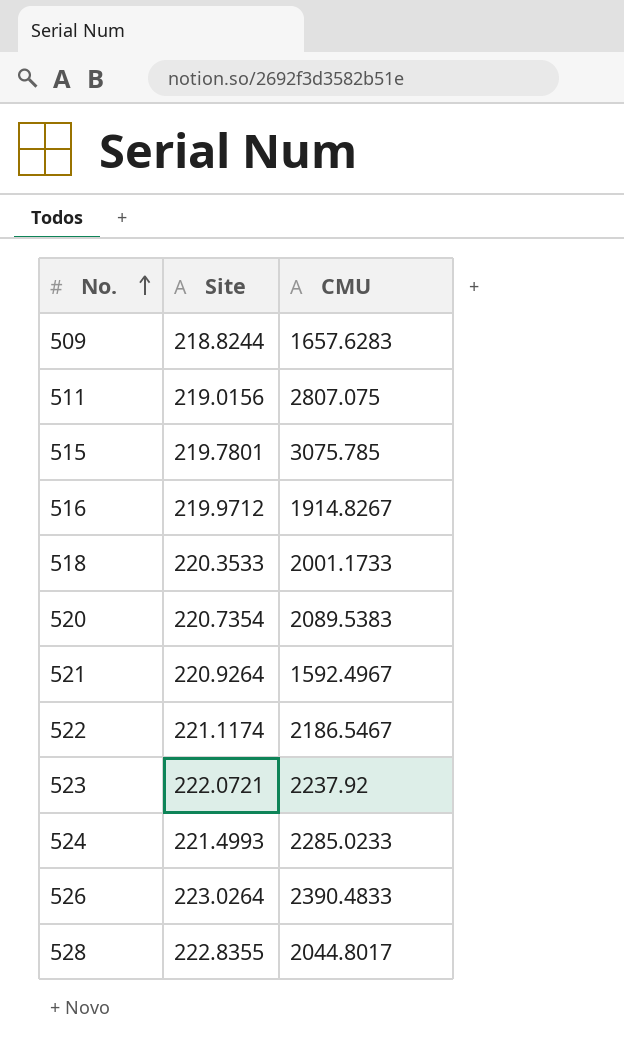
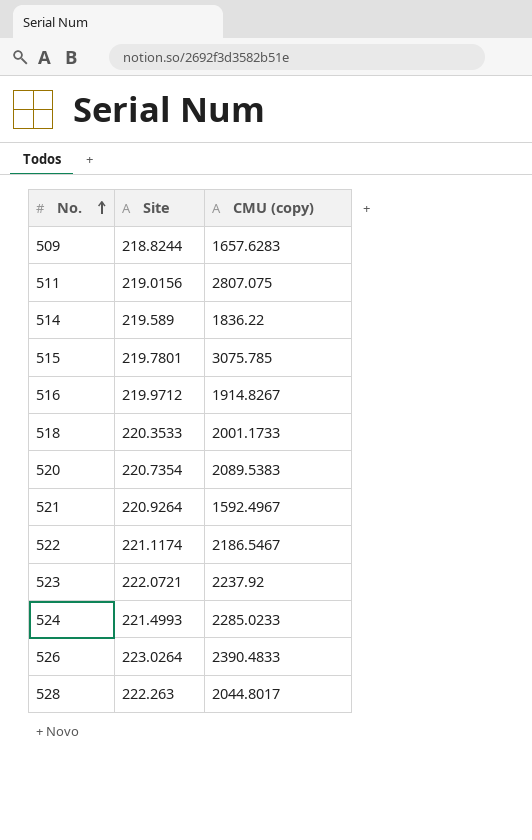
column name: CMU -> CMU (copy)
row 514: none -> 219.589 | 1836.22
528 | Site: 222.8355 -> 222.263

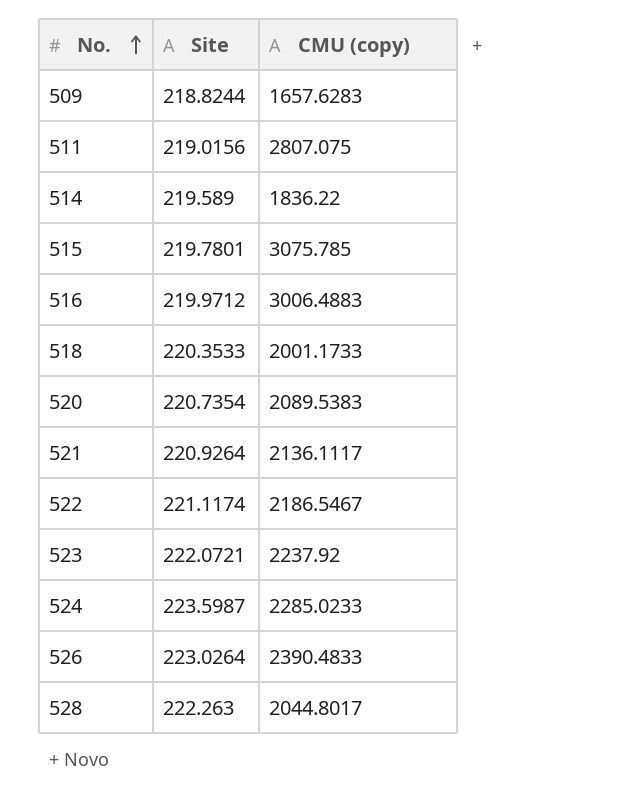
516 | CMU (copy): 1914.8267 -> 3006.4883
521 | CMU (copy): 1592.4967 -> 2136.1117
524 | Site: 221.4993 -> 223.5987

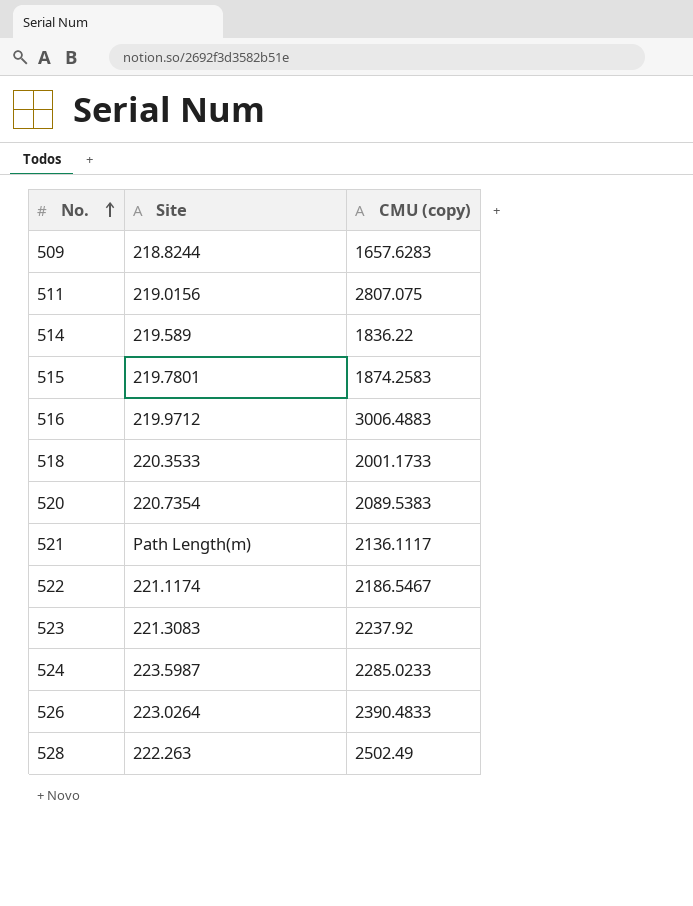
515 | CMU (copy): 3075.785 -> 1874.2583
521 | Site: 220.9264 -> Path Length(m)
523 | Site: 222.0721 -> 221.3083
528 | CMU (copy): 2044.8017 -> 2502.49

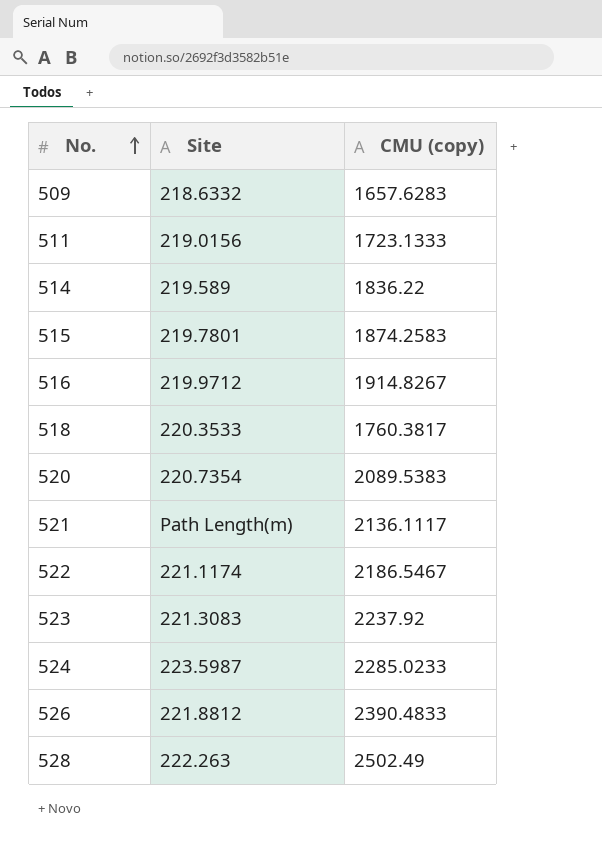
509 | Site: 218.8244 -> 218.6332
511 | CMU (copy): 2807.075 -> 1723.1333
516 | CMU (copy): 3006.4883 -> 1914.8267
518 | CMU (copy): 2001.1733 -> 1760.3817
526 | Site: 223.0264 -> 221.8812

